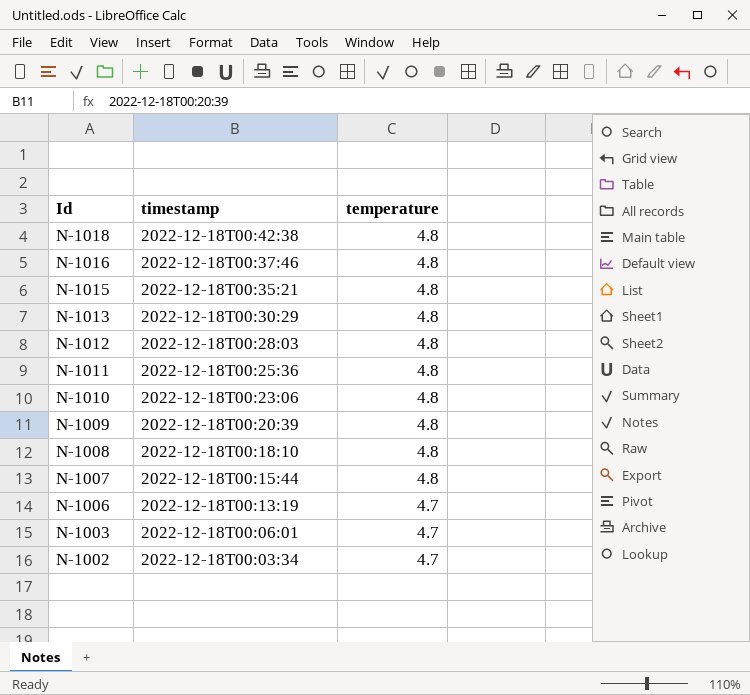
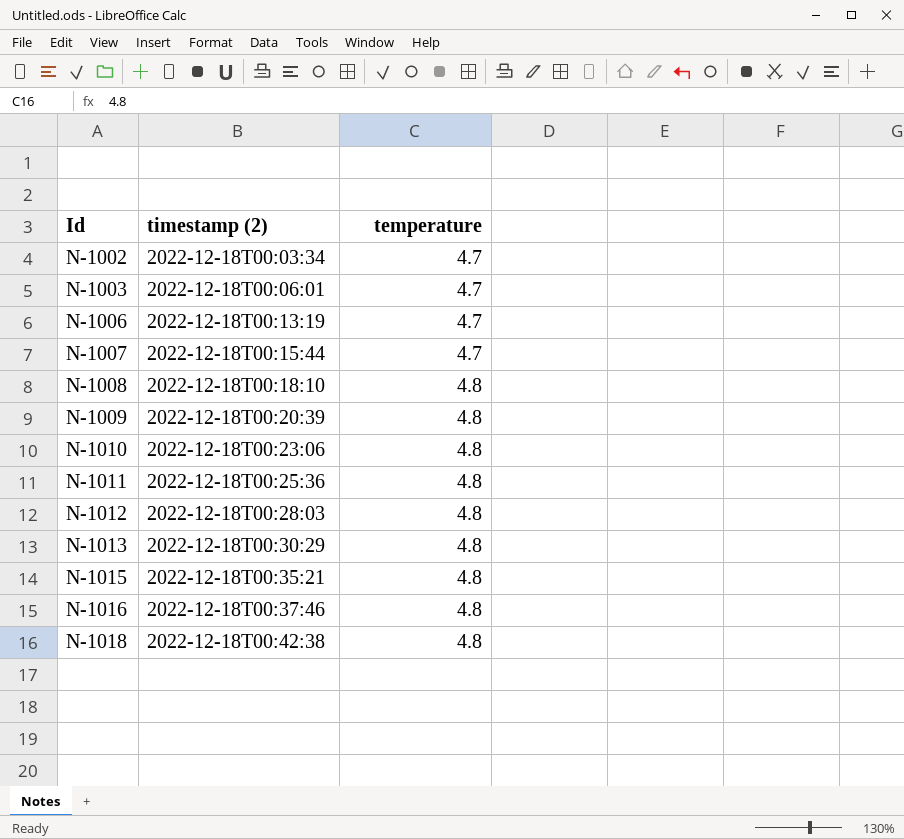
row order: Id descending -> Id ascending
column name: timestamp -> timestamp (2)
N-1007 | temperature: 4.8 -> 4.7

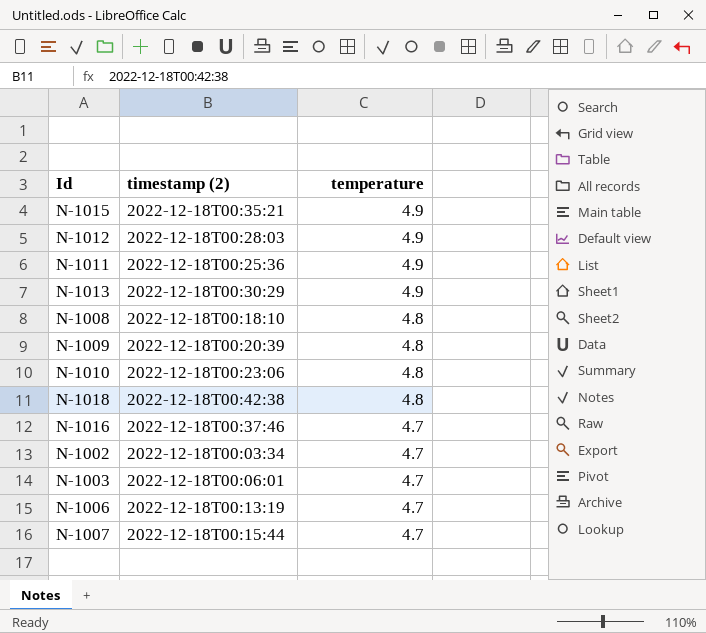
row order: Id ascending -> temperature descending
N-1015 | temperature: 4.8 -> 4.9
N-1012 | temperature: 4.8 -> 4.9
N-1011 | temperature: 4.8 -> 4.9
N-1013 | temperature: 4.8 -> 4.9
N-1016 | temperature: 4.8 -> 4.7

